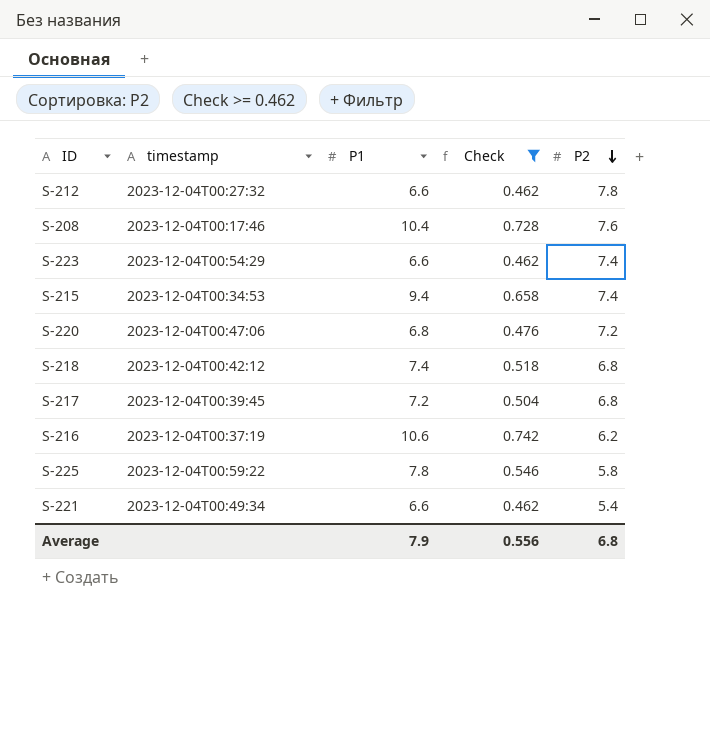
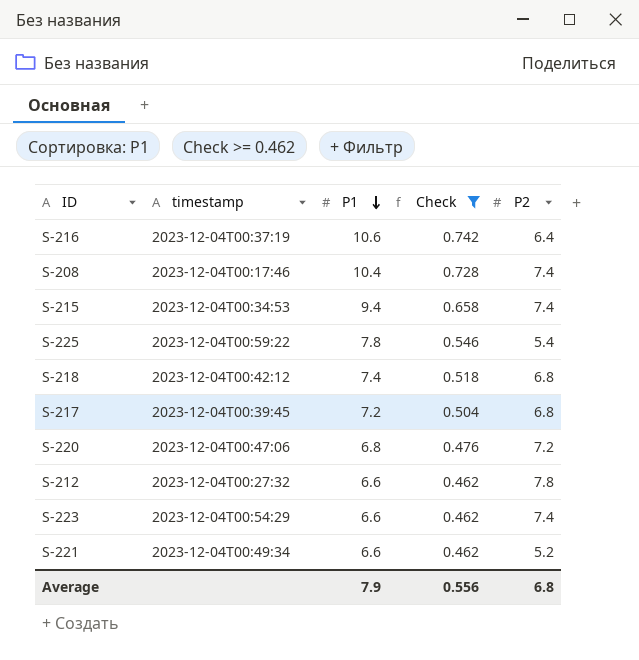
row order: P2 descending -> P1 descending
S-216 | P2: 6.2 -> 6.4
S-208 | P2: 7.6 -> 7.4
S-225 | P2: 5.8 -> 5.4
S-221 | P2: 5.4 -> 5.2

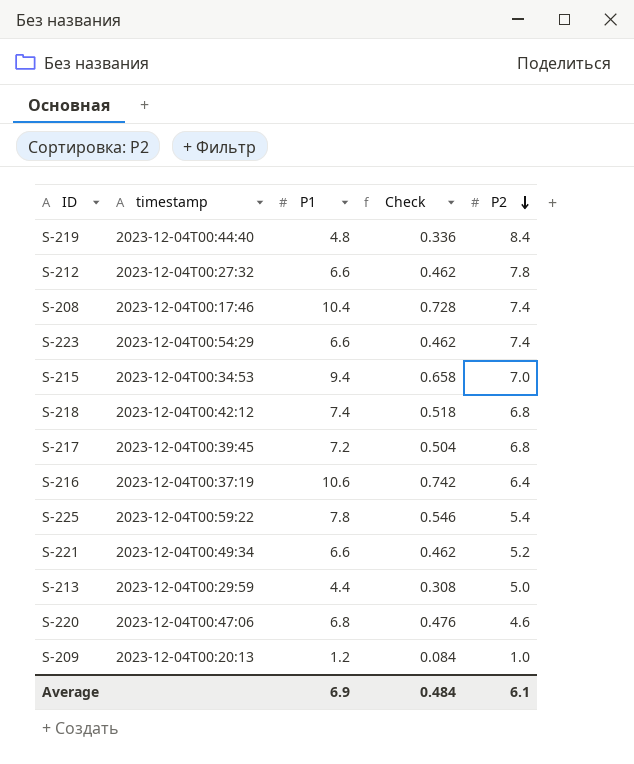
filter: Check >= 0.462 -> none
row order: P1 descending -> P2 descending
S-215 | P2: 7.4 -> 7.0
S-220 | P2: 7.2 -> 4.6
Average | P1: 7.9 -> 6.9
Average | Check: 0.556 -> 0.484
Average | P2: 6.8 -> 6.1

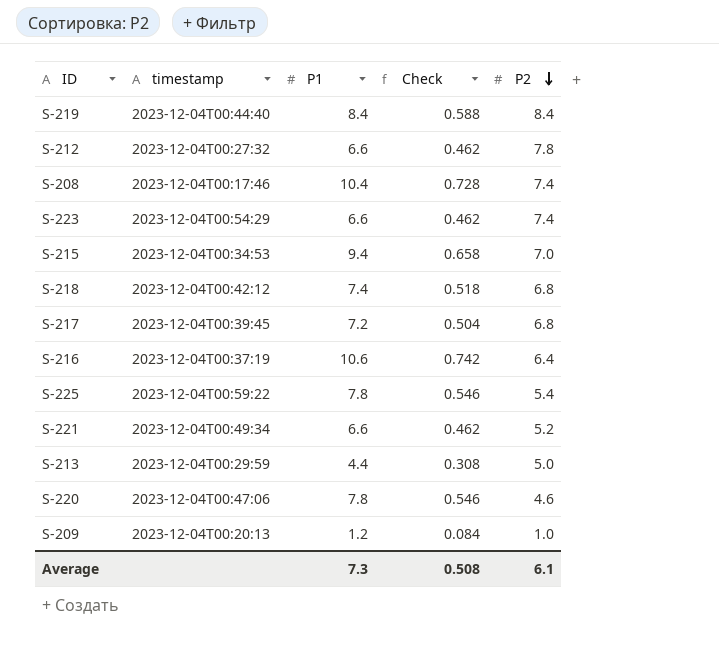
S-219 | P1: 4.8 -> 8.4
S-219 | Check: 0.336 -> 0.588
S-220 | P1: 6.8 -> 7.8
S-220 | Check: 0.476 -> 0.546
Average | P1: 6.9 -> 7.3
Average | Check: 0.484 -> 0.508

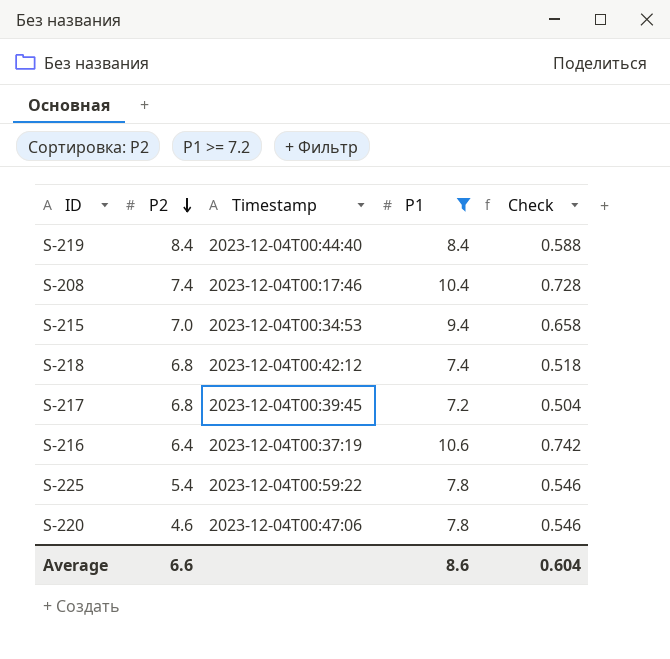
filter: none -> P1 >= 7.2
column P2 | position: 5 -> 2
column name: timestamp -> Timestamp
Average | P2: 6.1 -> 6.6
Average | P1: 7.3 -> 8.6
Average | Check: 0.508 -> 0.604

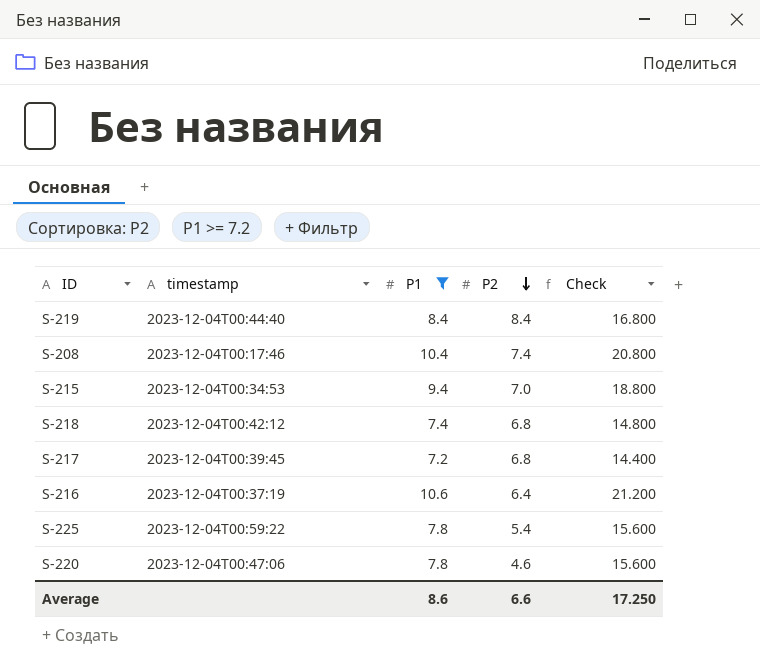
column name: Timestamp -> timestamp
column P2 | position: 2 -> 4
column Check | formula: [P1] * 0.07 -> [P1] * 2
Average | Check: 0.604 -> 17.250

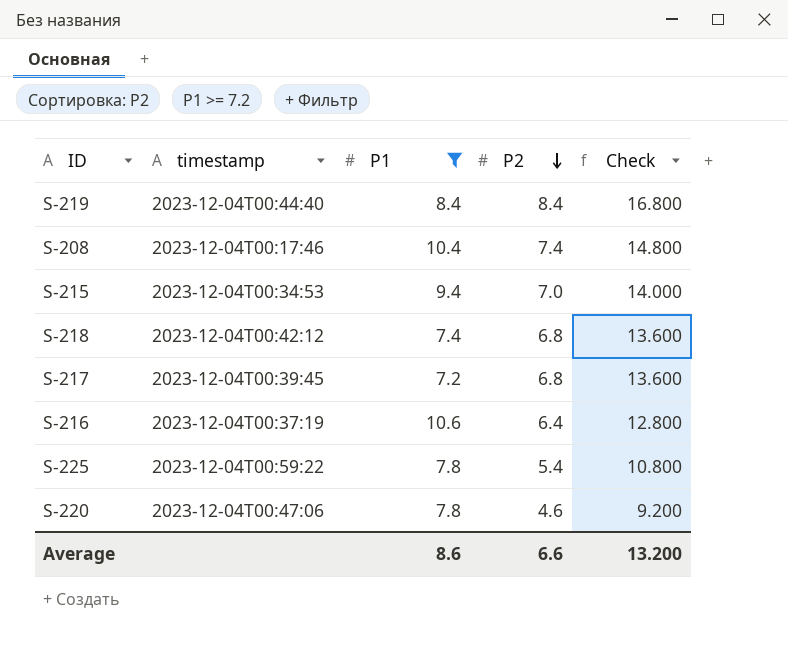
column Check | formula: [P1] * 2 -> [P2] * 2
Average | Check: 17.250 -> 13.200

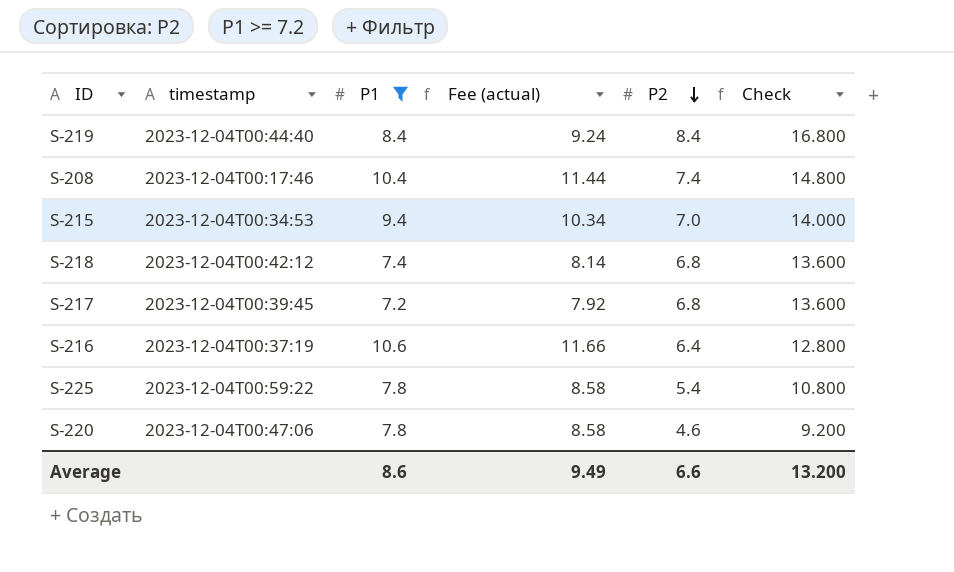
column Fee (actual) | formula: none -> [P1] * 1.1

